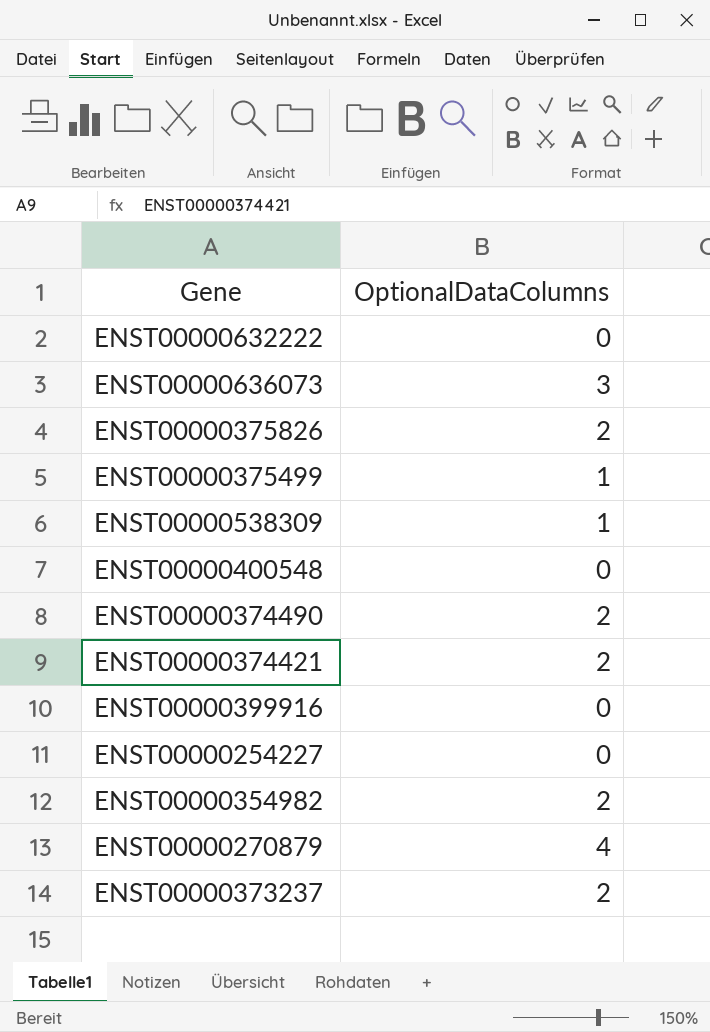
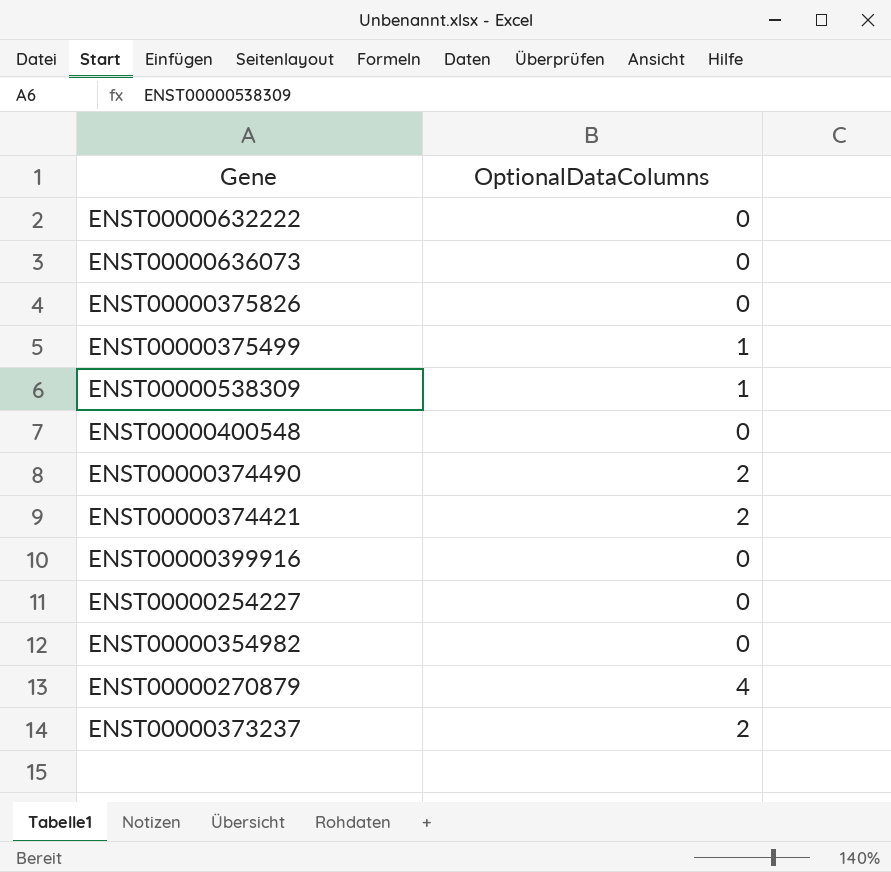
ENST00000636073 | OptionalDataColumns: 3 -> 0
ENST00000375826 | OptionalDataColumns: 2 -> 0
ENST00000354982 | OptionalDataColumns: 2 -> 0

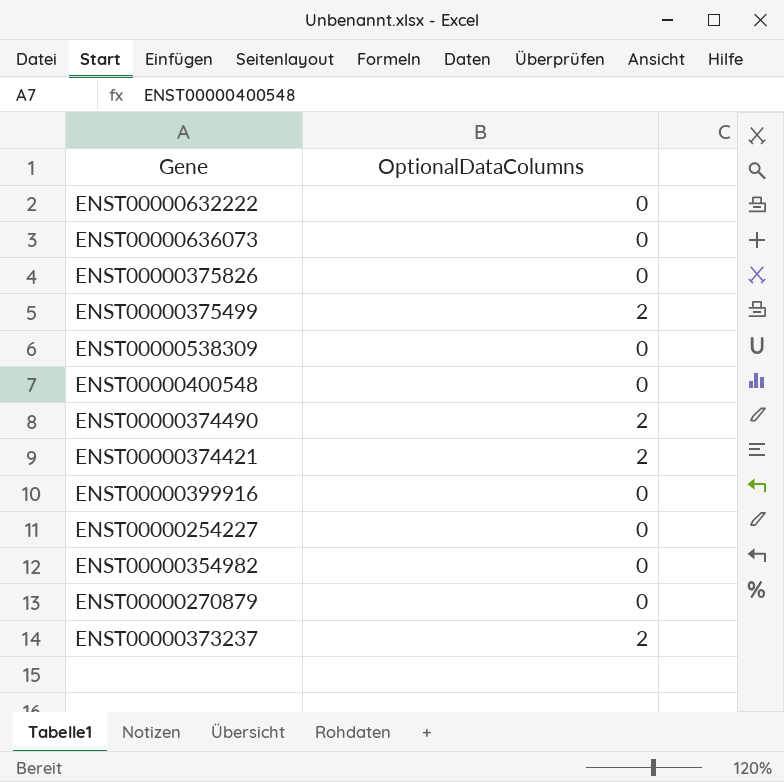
ENST00000375499 | OptionalDataColumns: 1 -> 2
ENST00000538309 | OptionalDataColumns: 1 -> 0
ENST00000270879 | OptionalDataColumns: 4 -> 0

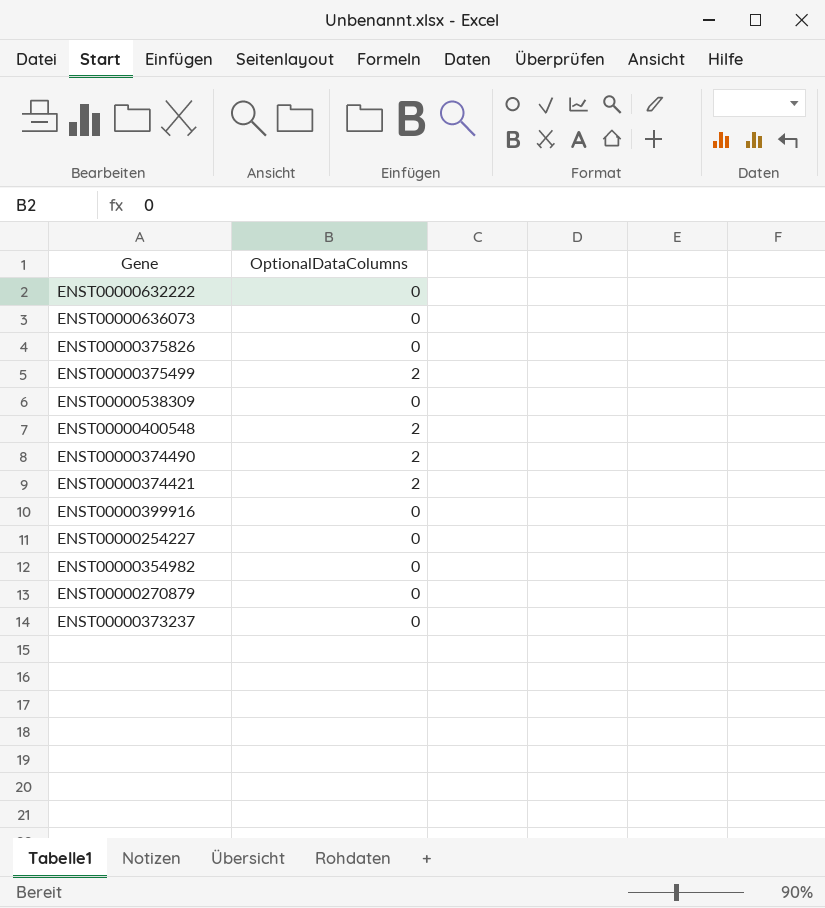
ENST00000400548 | OptionalDataColumns: 0 -> 2
ENST00000373237 | OptionalDataColumns: 2 -> 0

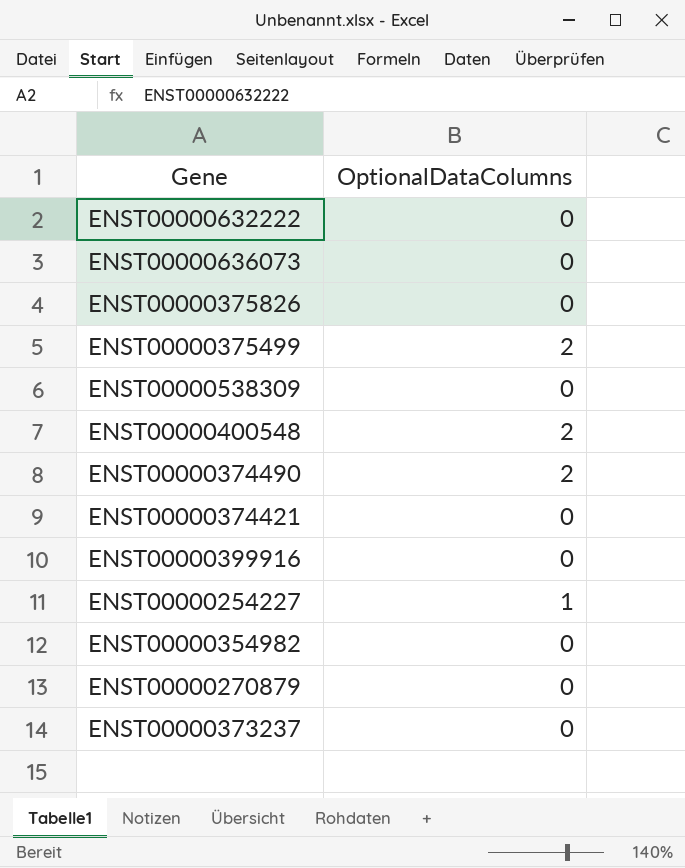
ENST00000374421 | OptionalDataColumns: 2 -> 0
ENST00000254227 | OptionalDataColumns: 0 -> 1

